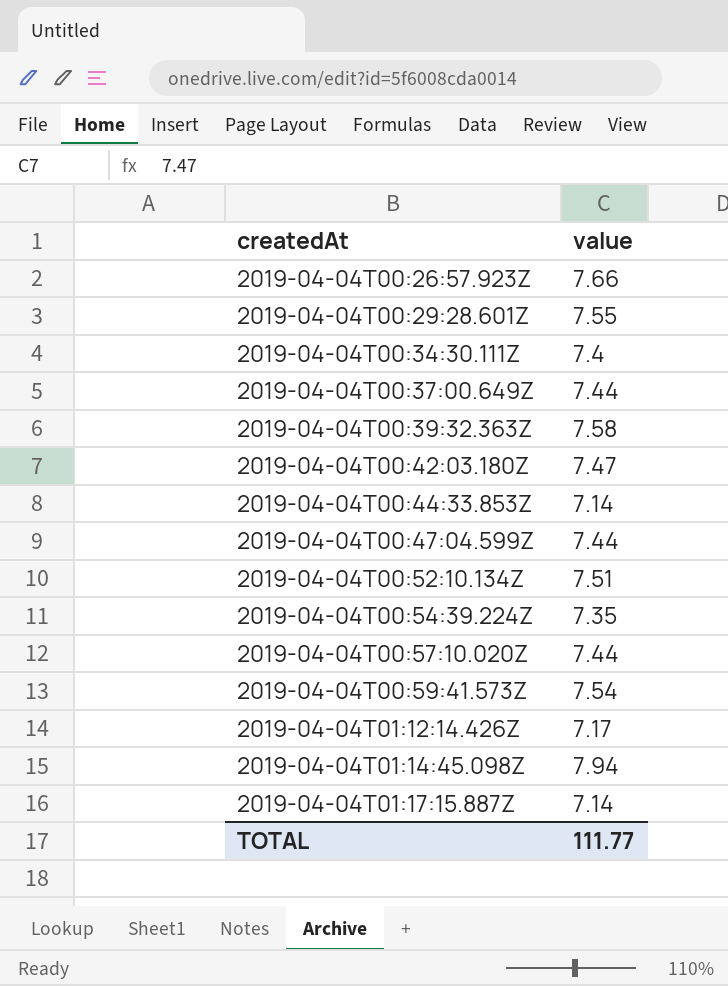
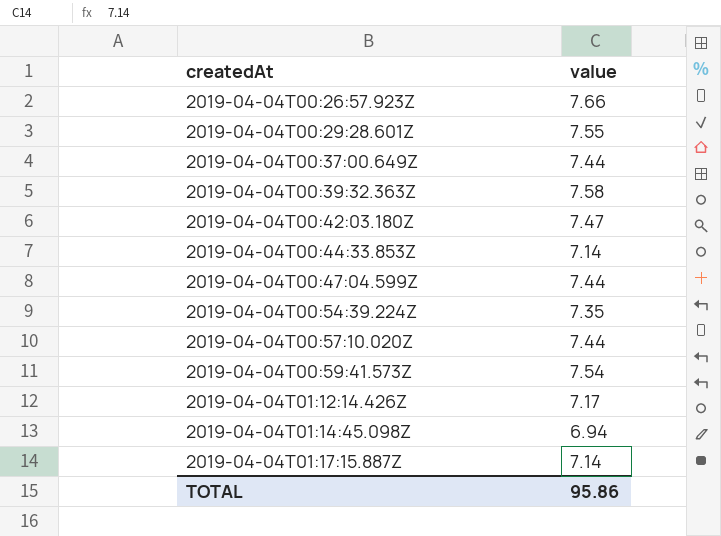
row 2019-04-04T00:34:30.111Z: 7.4 -> none
row 2019-04-04T00:52:10.134Z: 7.51 -> none
2019-04-04T01:14:45.098Z | value: 7.94 -> 6.94
TOTAL | value: 111.77 -> 95.86

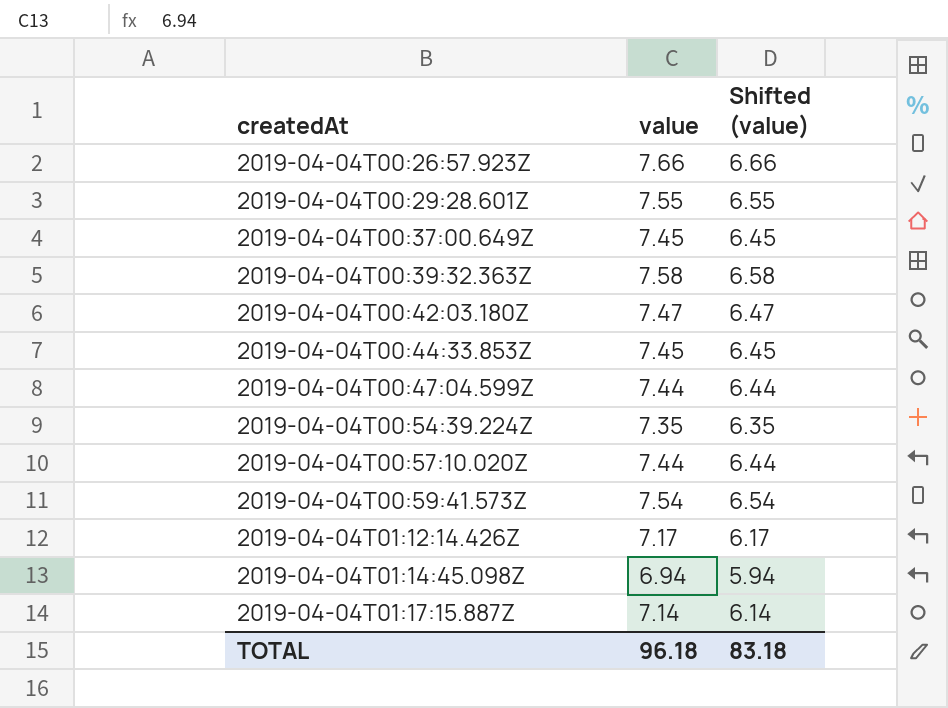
column Shifted (value) | formula: none -> [value] - 1
2019-04-04T00:37:00.649Z | value: 7.44 -> 7.45
2019-04-04T00:44:33.853Z | value: 7.14 -> 7.45
TOTAL | value: 95.86 -> 96.18

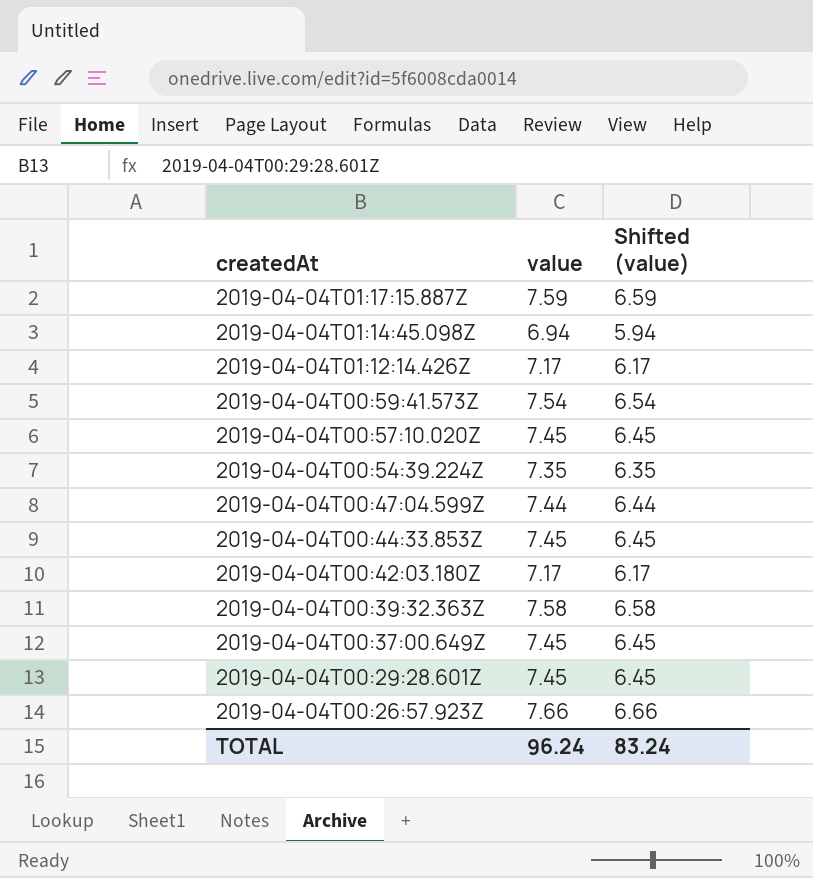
row order: createdAt ascending -> createdAt descending
2019-04-04T01:17:15.887Z | value: 7.14 -> 7.59
2019-04-04T01:17:15.887Z | Shifted (value): 6.14 -> 6.59
2019-04-04T00:57:10.020Z | value: 7.44 -> 7.45
2019-04-04T00:57:10.020Z | Shifted (value): 6.44 -> 6.45
2019-04-04T00:42:03.180Z | value: 7.47 -> 7.17
2019-04-04T00:42:03.180Z | Shifted (value): 6.47 -> 6.17
2019-04-04T00:29:28.601Z | value: 7.55 -> 7.45
2019-04-04T00:29:28.601Z | Shifted (value): 6.55 -> 6.45
TOTAL | value: 96.18 -> 96.24
TOTAL | Shifted (value): 83.18 -> 83.24

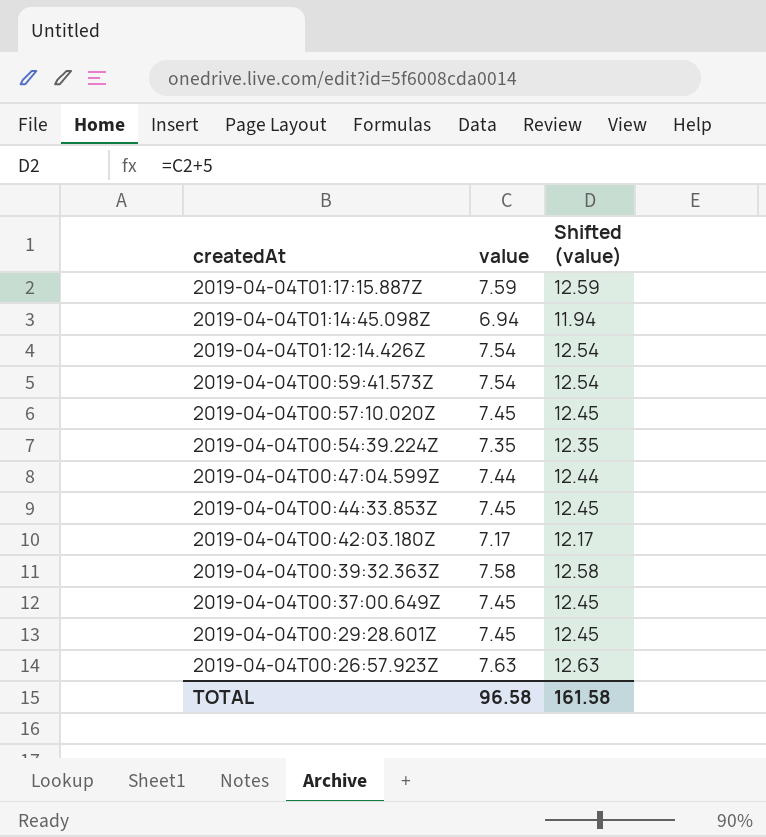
column Shifted (value) | formula: [value] - 1 -> [value] + 5
2019-04-04T01:12:14.426Z | value: 7.17 -> 7.54
2019-04-04T00:26:57.923Z | value: 7.66 -> 7.63
TOTAL | value: 96.24 -> 96.58
TOTAL | Shifted (value): 83.24 -> 161.58

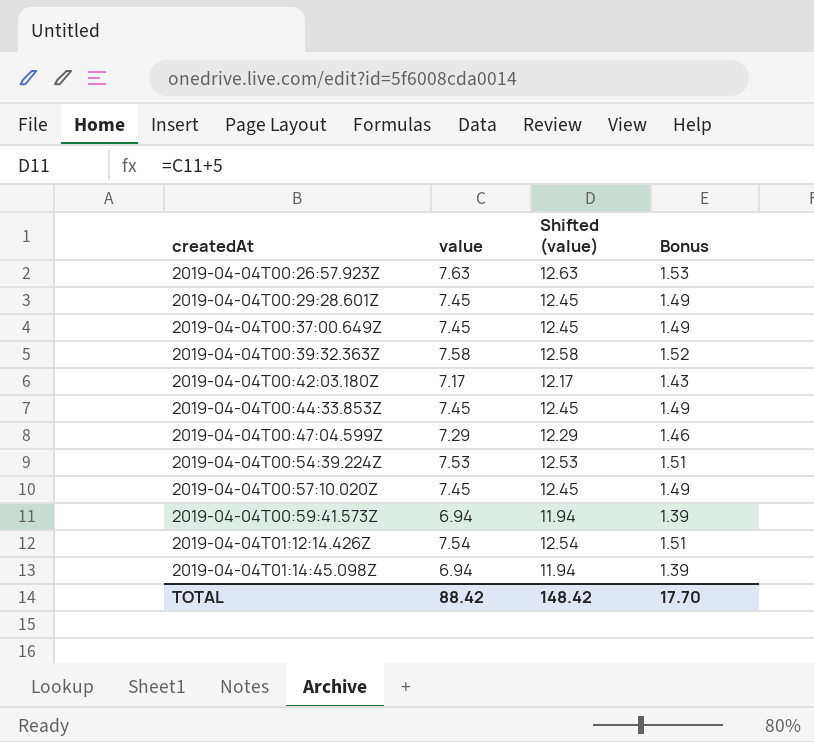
row order: createdAt descending -> createdAt ascending
column Bonus | formula: none -> [value] * 0.2
row 2019-04-04T01:17:15.887Z: 7.59 | 12.59 -> none
2019-04-04T00:47:04.599Z | value: 7.44 -> 7.29
2019-04-04T00:47:04.599Z | Shifted (value): 12.44 -> 12.29
2019-04-04T00:54:39.224Z | value: 7.35 -> 7.53
2019-04-04T00:54:39.224Z | Shifted (value): 12.35 -> 12.53
2019-04-04T00:59:41.573Z | value: 7.54 -> 6.94
2019-04-04T00:59:41.573Z | Shifted (value): 12.54 -> 11.94
TOTAL | value: 96.58 -> 88.42
TOTAL | Shifted (value): 161.58 -> 148.42

